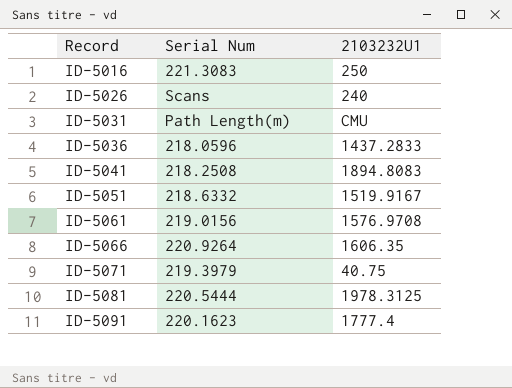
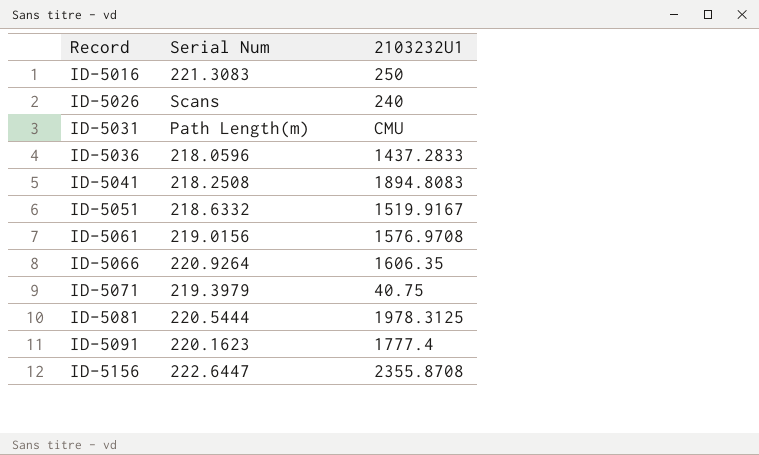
row ID-5156: none -> 222.6447 | 2355.8708

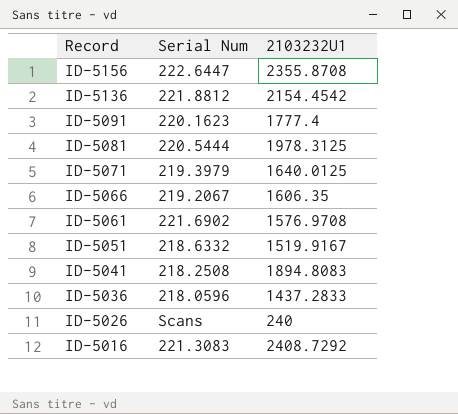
row order: Record ascending -> Record descending
row ID-5031: Path Length(m) | CMU -> none
row ID-5136: none -> 221.8812 | 2154.4542
ID-5071 | 2103232U1: 40.75 -> 1640.0125
ID-5066 | Serial Num: 220.9264 -> 219.2067
ID-5061 | Serial Num: 219.0156 -> 221.6902
ID-5016 | 2103232U1: 250 -> 2408.7292

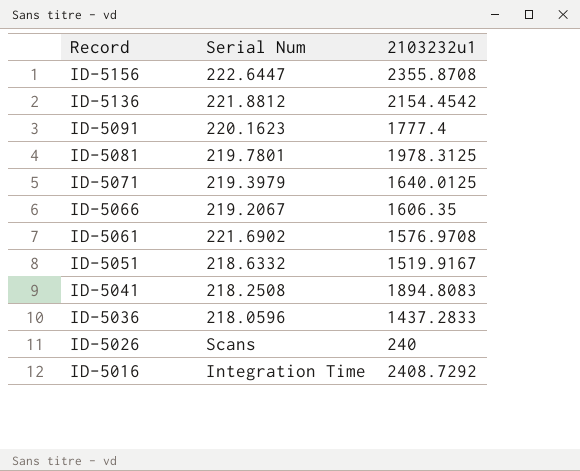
column name: 2103232U1 -> 2103232u1
ID-5081 | Serial Num: 220.5444 -> 219.7801
ID-5016 | Serial Num: 221.3083 -> Integration Time

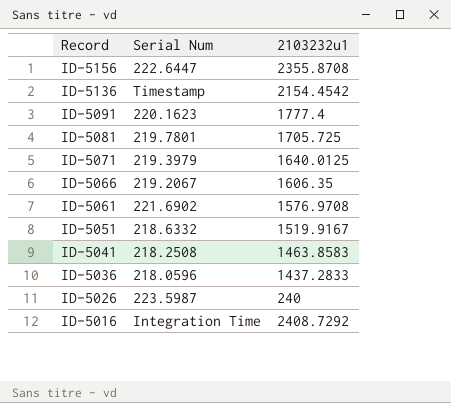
ID-5136 | Serial Num: 221.8812 -> Timestamp
ID-5081 | 2103232u1: 1978.3125 -> 1705.725
ID-5041 | 2103232u1: 1894.8083 -> 1463.8583
ID-5026 | Serial Num: Scans -> 223.5987

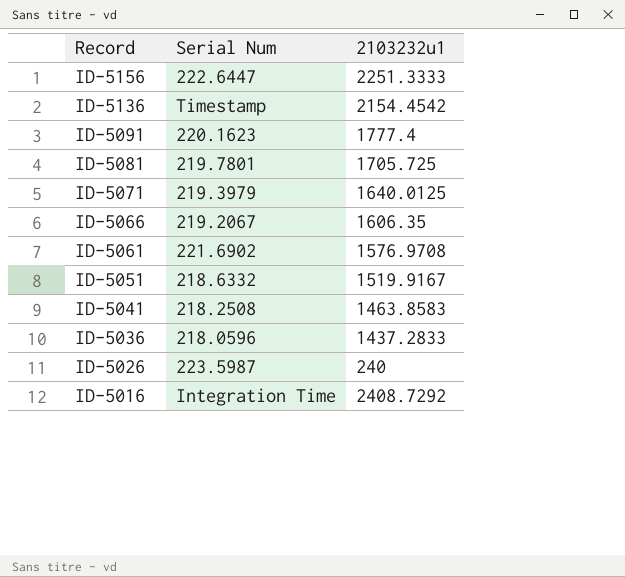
ID-5156 | 2103232u1: 2355.8708 -> 2251.3333

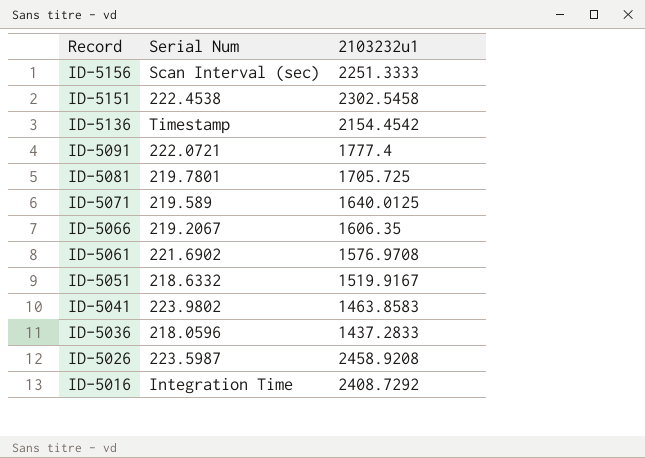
ID-5156 | Serial Num: 222.6447 -> Scan Interval (sec)
row ID-5151: none -> 222.4538 | 2302.5458
ID-5091 | Serial Num: 220.1623 -> 222.0721
ID-5071 | Serial Num: 219.3979 -> 219.589
ID-5041 | Serial Num: 218.2508 -> 223.9802
ID-5026 | 2103232u1: 240 -> 2458.9208

